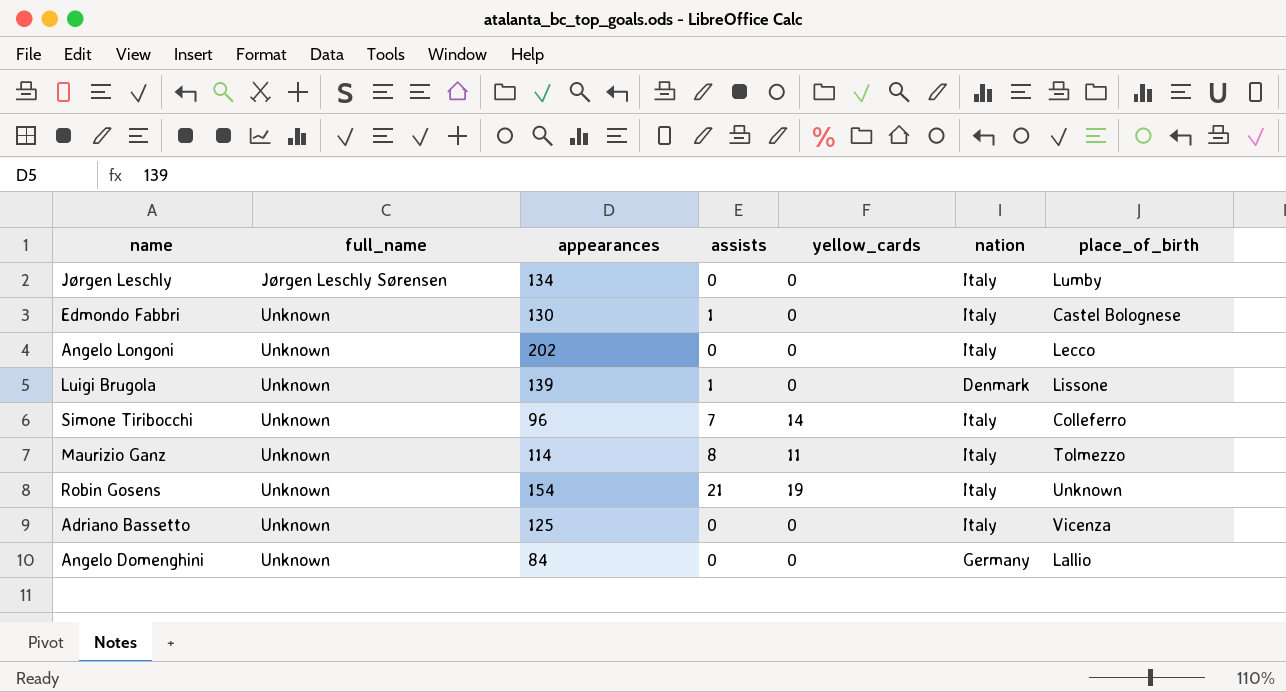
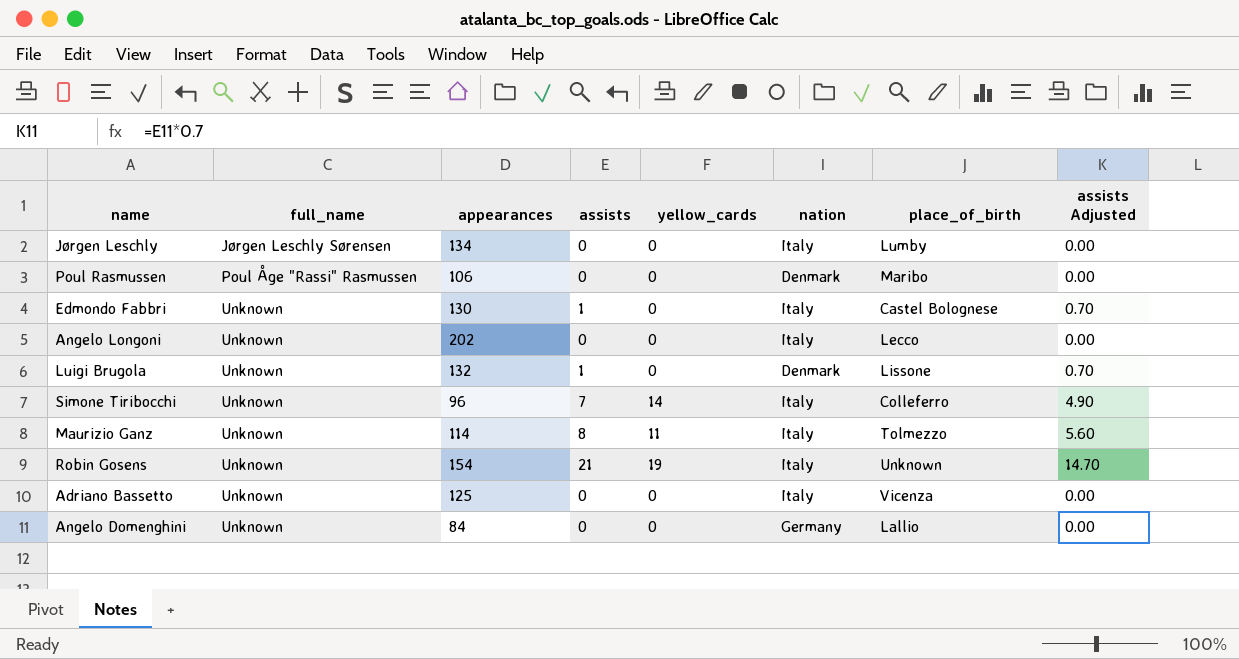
column assists Adjusted | formula: none -> [assists] * 0.7
row Poul Rasmussen: none -> Poul Åge "Rassi" Rasmussen | 106 | 0 | 0 | Denmark | Maribo | 0.00
Luigi Brugola | appearances: 139 -> 132

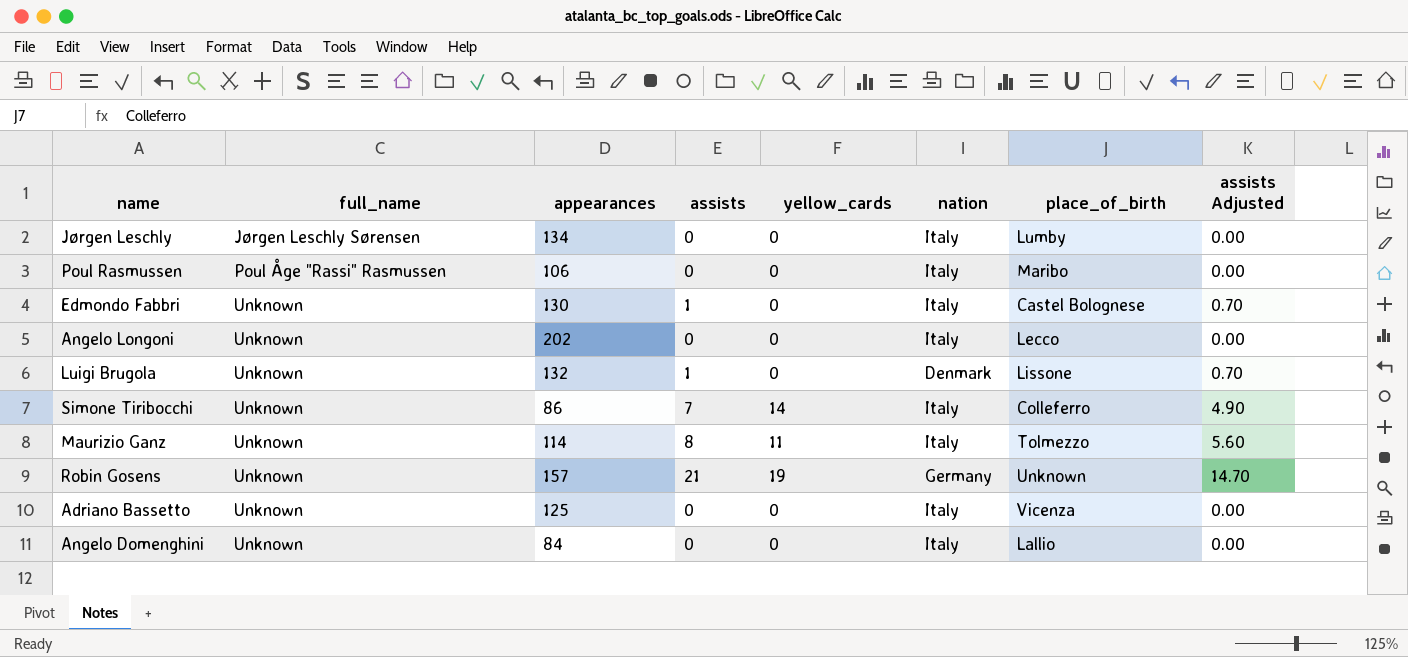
Poul Rasmussen | nation: Denmark -> Italy
Simone Tiribocchi | appearances: 96 -> 86
Robin Gosens | appearances: 154 -> 157
Robin Gosens | nation: Italy -> Germany
Angelo Domenghini | nation: Germany -> Italy

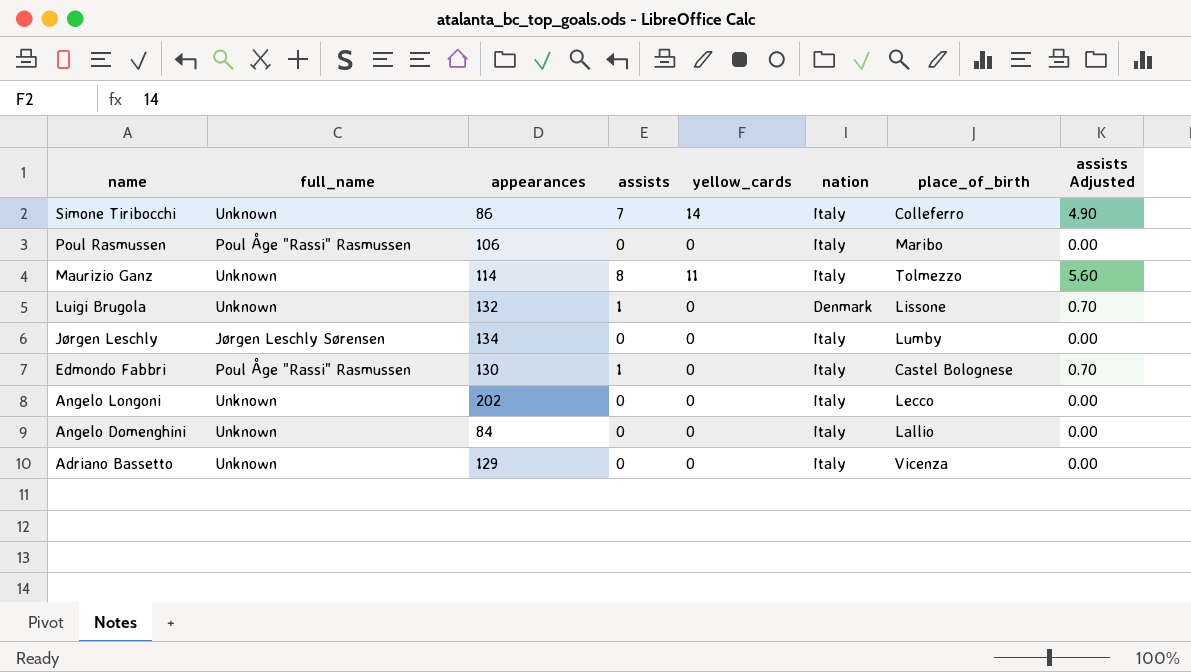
row order: full_name ascending -> name descending
row Robin Gosens: Unknown | 157 | 21 | 19 | Germany | Unknown | 14.70 -> none
Edmondo Fabbri | full_name: Unknown -> Poul Åge "Rassi" Rasmussen
Adriano Bassetto | appearances: 125 -> 129

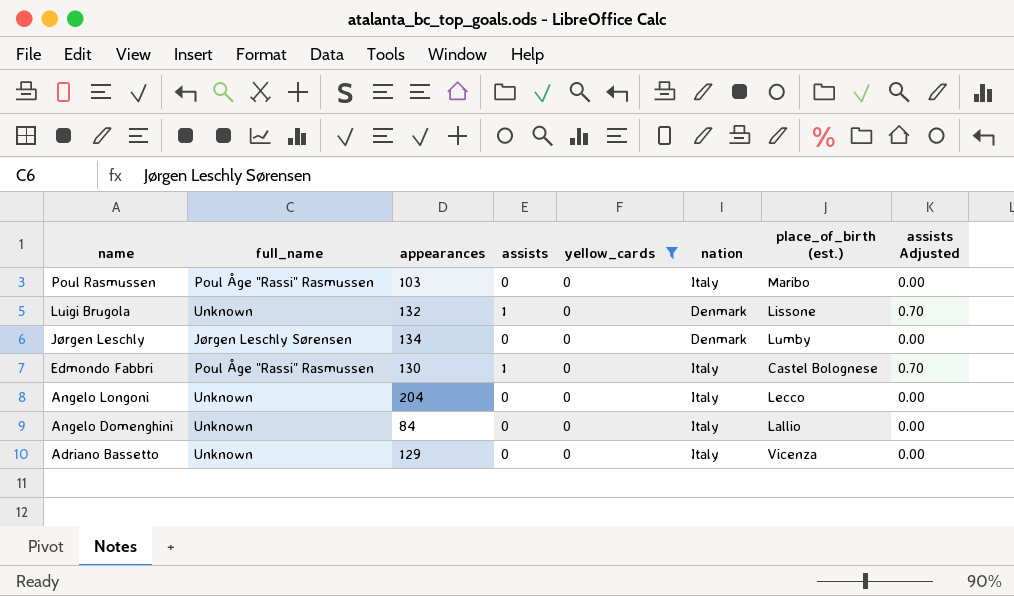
filter: none -> yellow_cards = 0
column name: place_of_birth -> place_of_birth (est.)
Poul Rasmussen | appearances: 106 -> 103
Jørgen Leschly | nation: Italy -> Denmark
Angelo Longoni | appearances: 202 -> 204

